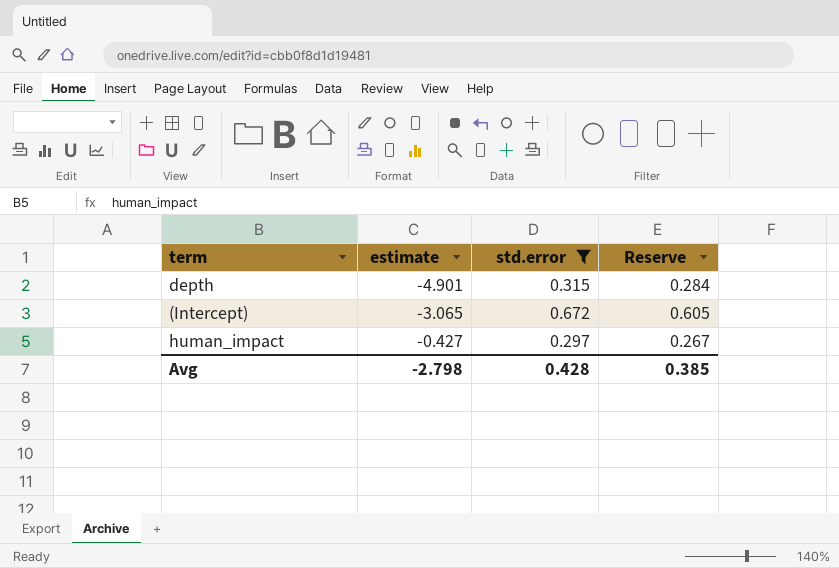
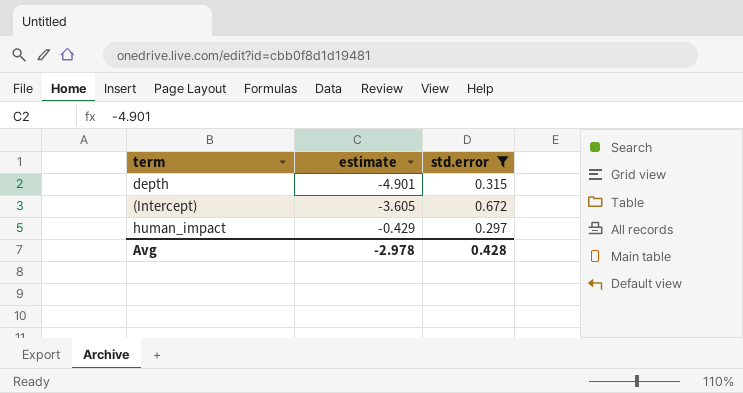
column Reserve | formula: [std.error] * 0.9 -> none
(Intercept) | estimate: -3.065 -> -3.605
human_impact | estimate: -0.427 -> -0.429
Avg | estimate: -2.798 -> -2.978

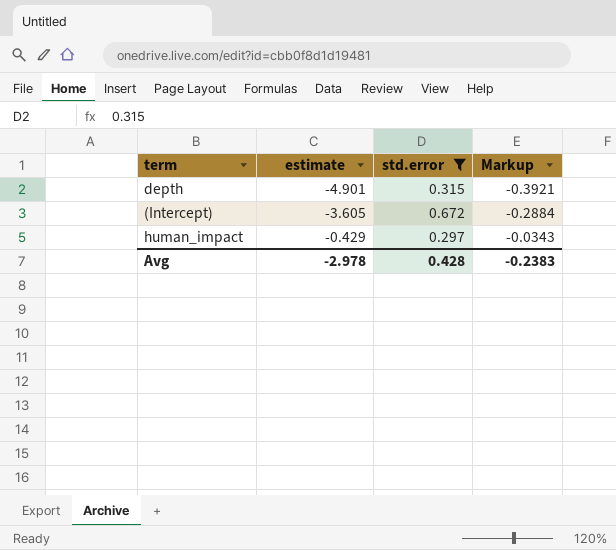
column Markup | formula: none -> [estimate] * 0.08

